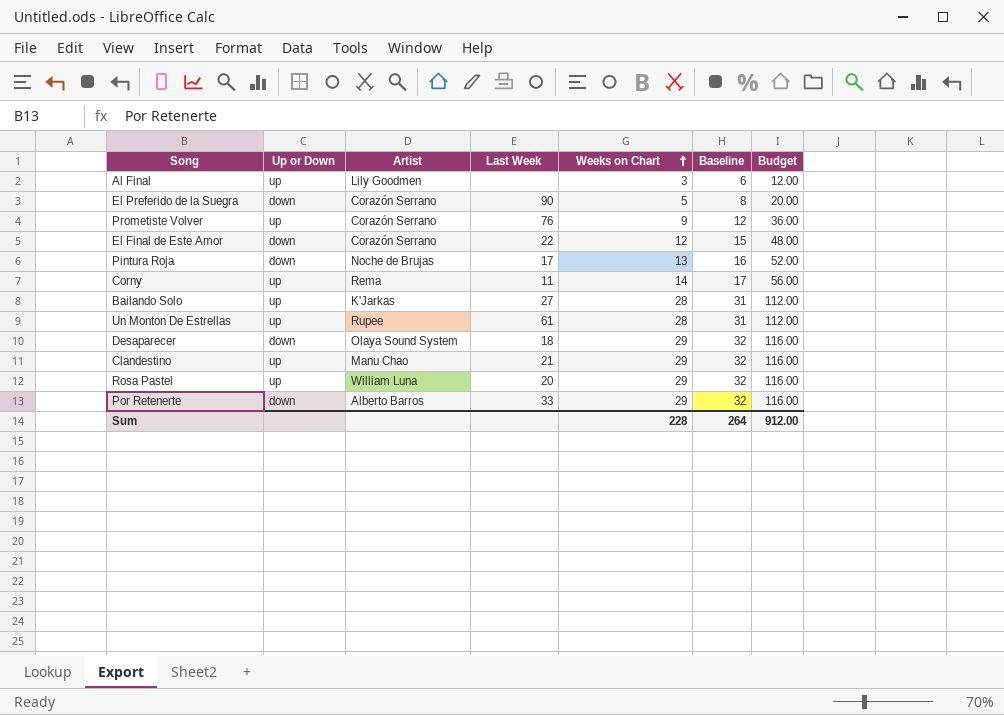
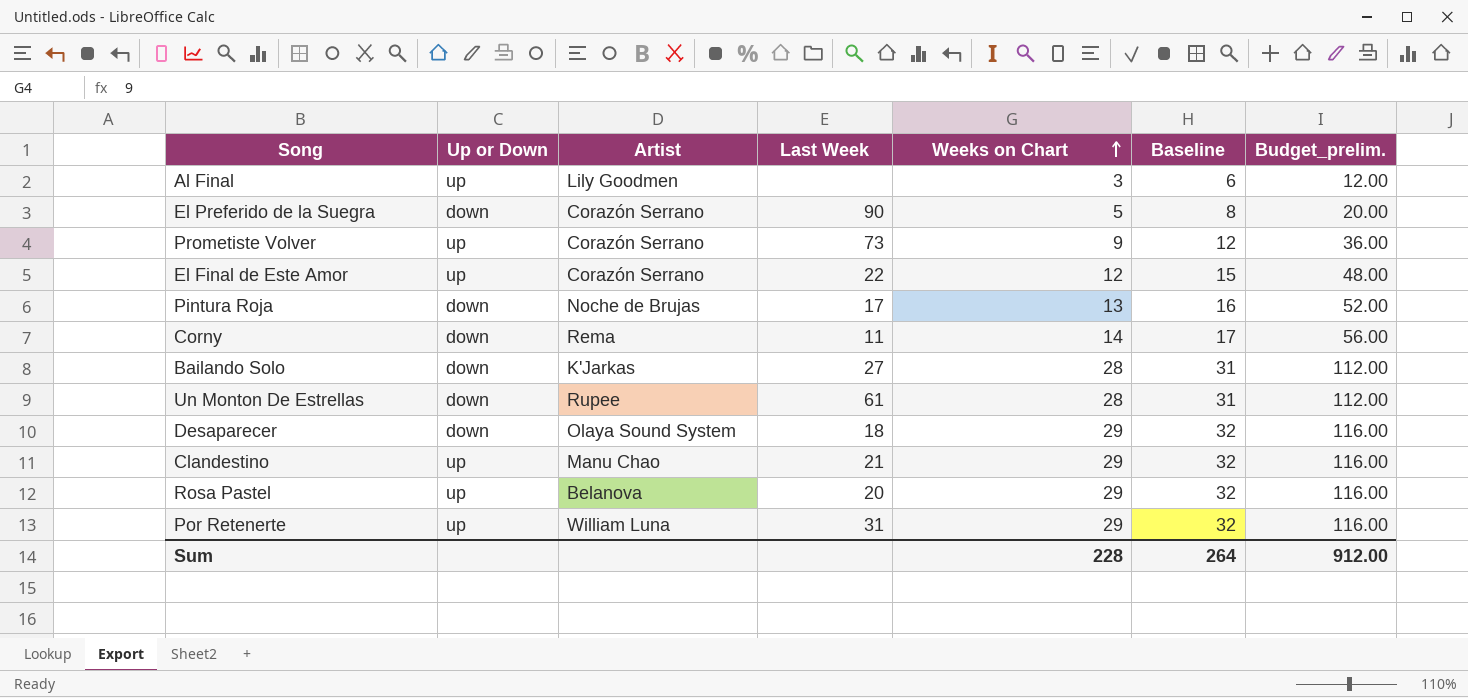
column name: Budget -> Budget_prelim.
Prometiste Volver | Last Week: 76 -> 73
El Final de Este Amor | Up or Down: down -> up
Corny | Up or Down: up -> down
Bailando Solo | Up or Down: up -> down
Un Monton De Estrellas | Up or Down: up -> down
Rosa Pastel | Artist: William Luna -> Belanova
Por Retenerte | Up or Down: down -> up
Por Retenerte | Artist: Alberto Barros -> William Luna
Por Retenerte | Last Week: 33 -> 31

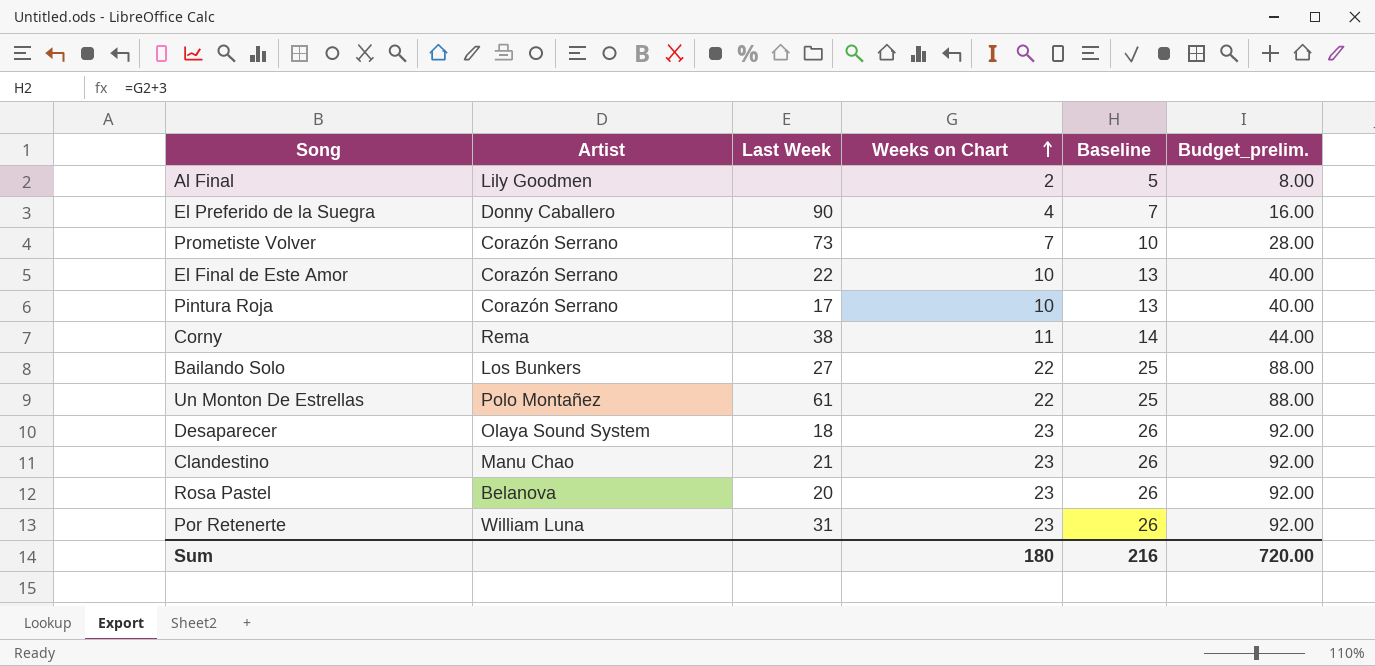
column Up or Down | position: 2 -> none
Al Final | Weeks on Chart: 3 -> 2
Al Final | Baseline: 6 -> 5
Al Final | Budget_prelim.: 12.00 -> 8.00
El Preferido de la Suegra | Artist: Corazón Serrano -> Donny Caballero
El Preferido de la Suegra | Weeks on Chart: 5 -> 4
El Preferido de la Suegra | Baseline: 8 -> 7
El Preferido de la Suegra | Budget_prelim.: 20.00 -> 16.00
Prometiste Volver | Weeks on Chart: 9 -> 7
Prometiste Volver | Baseline: 12 -> 10
Prometiste Volver | Budget_prelim.: 36.00 -> 28.00
El Final de Este Amor | Weeks on Chart: 12 -> 10
El Final de Este Amor | Baseline: 15 -> 13
El Final de Este Amor | Budget_prelim.: 48.00 -> 40.00
Pintura Roja | Artist: Noche de Brujas -> Corazón Serrano
Pintura Roja | Weeks on Chart: 13 -> 10
Pintura Roja | Baseline: 16 -> 13
Pintura Roja | Budget_prelim.: 52.00 -> 40.00
Corny | Last Week: 11 -> 38
Corny | Weeks on Chart: 14 -> 11
Corny | Baseline: 17 -> 14
Corny | Budget_prelim.: 56.00 -> 44.00
Bailando Solo | Artist: K'Jarkas -> Los Bunkers
Bailando Solo | Weeks on Chart: 28 -> 22
Bailando Solo | Baseline: 31 -> 25
Bailando Solo | Budget_prelim.: 112.00 -> 88.00
Un Monton De Estrellas | Artist: Rupee -> Polo Montañez
Un Monton De Estrellas | Weeks on Chart: 28 -> 22
Un Monton De Estrellas | Baseline: 31 -> 25
Un Monton De Estrellas | Budget_prelim.: 112.00 -> 88.00
Desaparecer | Weeks on Chart: 29 -> 23
Desaparecer | Baseline: 32 -> 26
Desaparecer | Budget_prelim.: 116.00 -> 92.00
Clandestino | Weeks on Chart: 29 -> 23
Clandestino | Baseline: 32 -> 26
Clandestino | Budget_prelim.: 116.00 -> 92.00
Rosa Pastel | Weeks on Chart: 29 -> 23
Rosa Pastel | Baseline: 32 -> 26
Rosa Pastel | Budget_prelim.: 116.00 -> 92.00
Por Retenerte | Weeks on Chart: 29 -> 23
Por Retenerte | Baseline: 32 -> 26
Por Retenerte | Budget_prelim.: 116.00 -> 92.00
Sum | Weeks on Chart: 228 -> 180
Sum | Baseline: 264 -> 216
Sum | Budget_prelim.: 912.00 -> 720.00

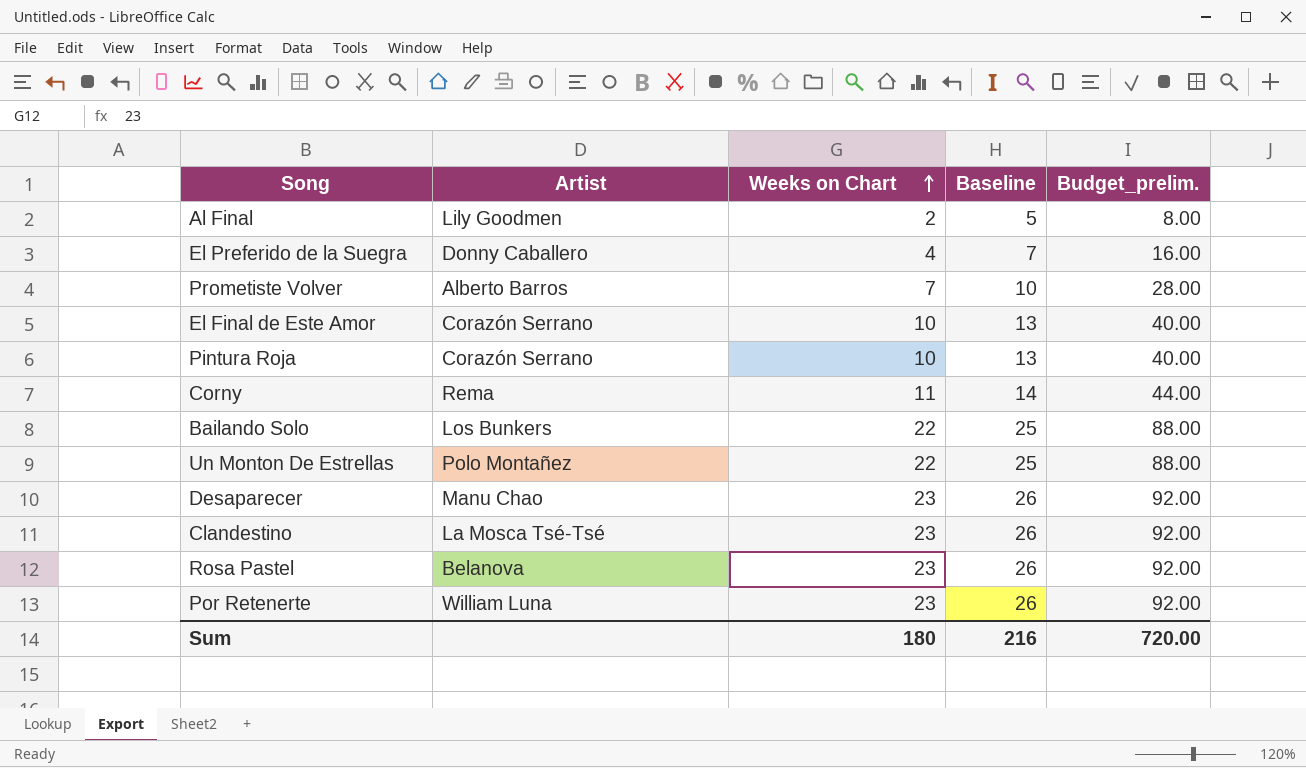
column Last Week | position: 3 -> none
Prometiste Volver | Artist: Corazón Serrano -> Alberto Barros
Desaparecer | Artist: Olaya Sound System -> Manu Chao
Clandestino | Artist: Manu Chao -> La Mosca Tsé-Tsé

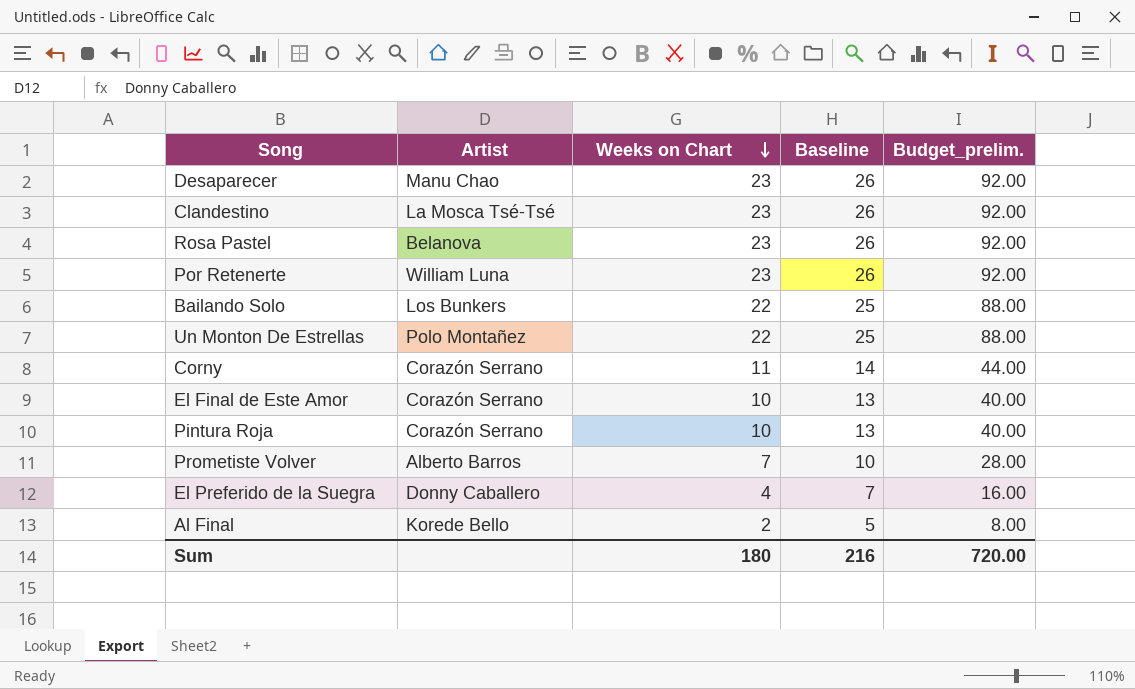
row order: Weeks on Chart ascending -> Weeks on Chart descending
Corny | Artist: Rema -> Corazón Serrano
Al Final | Artist: Lily Goodmen -> Korede Bello

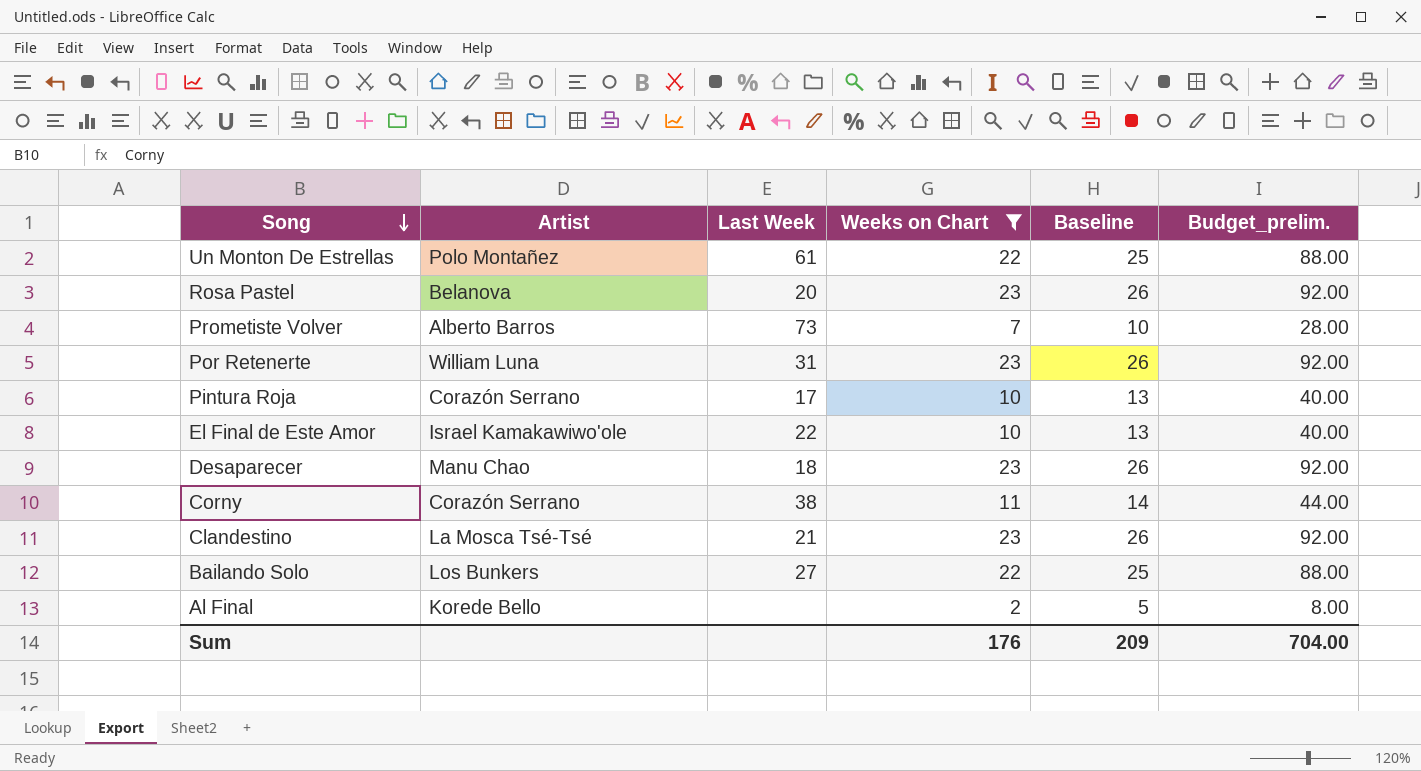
filter: none -> Weeks on Chart != 4
row order: Weeks on Chart descending -> Song descending
column Last Week | position: none -> 3
El Final de Este Amor | Artist: Corazón Serrano -> Israel Kamakawiwo'ole
Sum | Weeks on Chart: 180 -> 176
Sum | Baseline: 216 -> 209
Sum | Budget_prelim.: 720.00 -> 704.00

